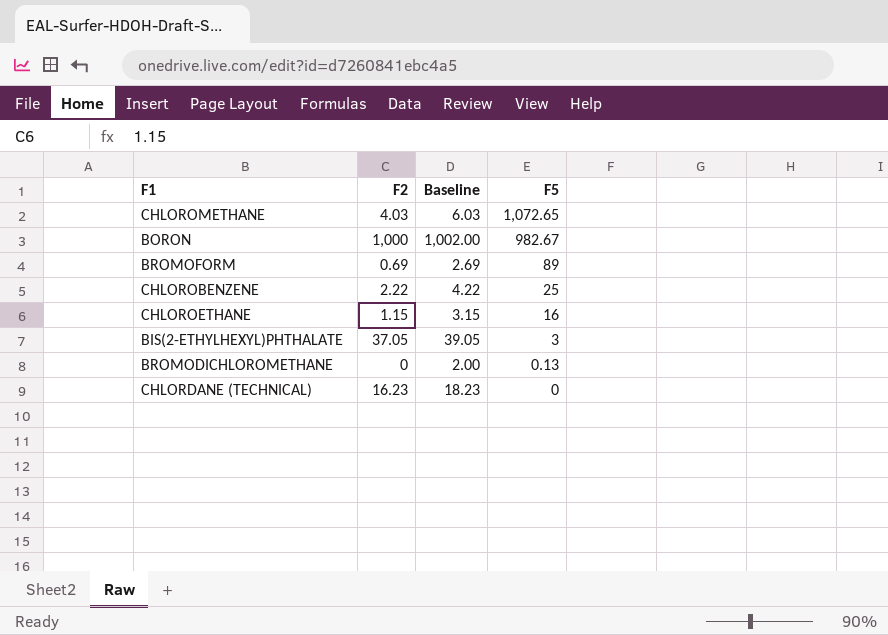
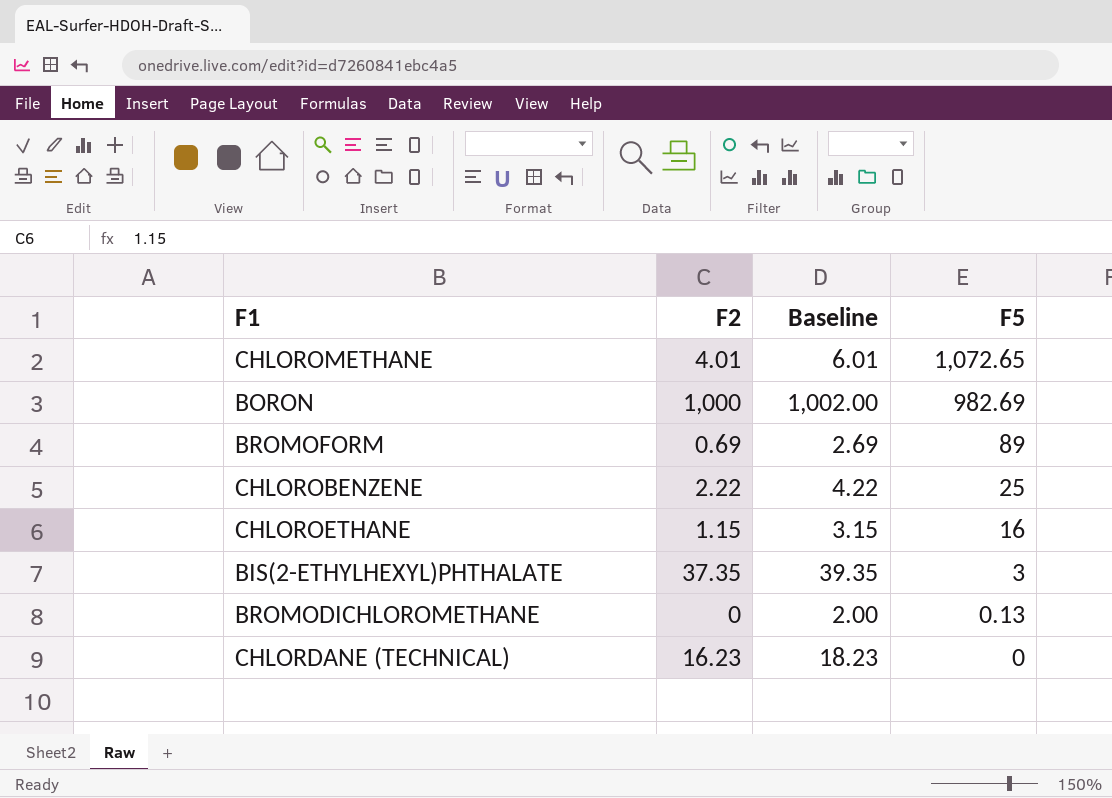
CHLOROMETHANE | F2: 4.03 -> 4.01
CHLOROMETHANE | Baseline: 6.03 -> 6.01
BORON | F5: 982.67 -> 982.69
BIS(2-ETHYLHEXYL)PHTHALATE | F2: 37.05 -> 37.35
BIS(2-ETHYLHEXYL)PHTHALATE | Baseline: 39.05 -> 39.35

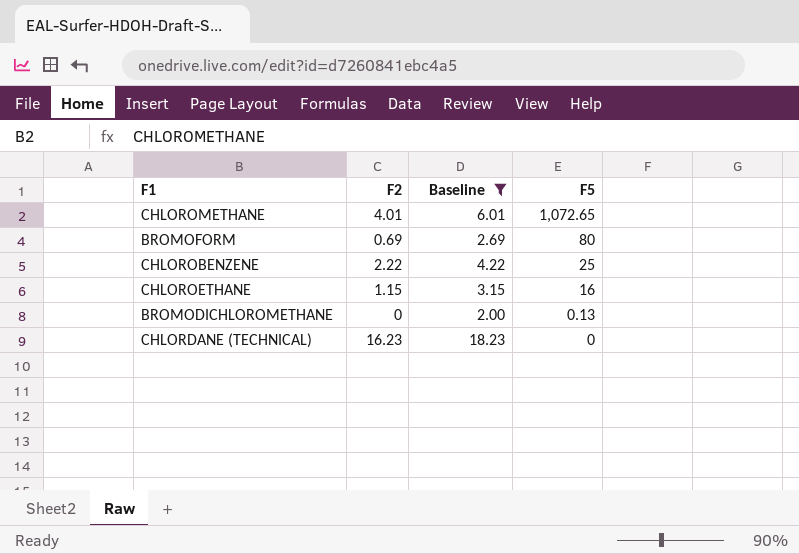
filter: none -> Baseline <= 18.23
BROMOFORM | F5: 89 -> 80

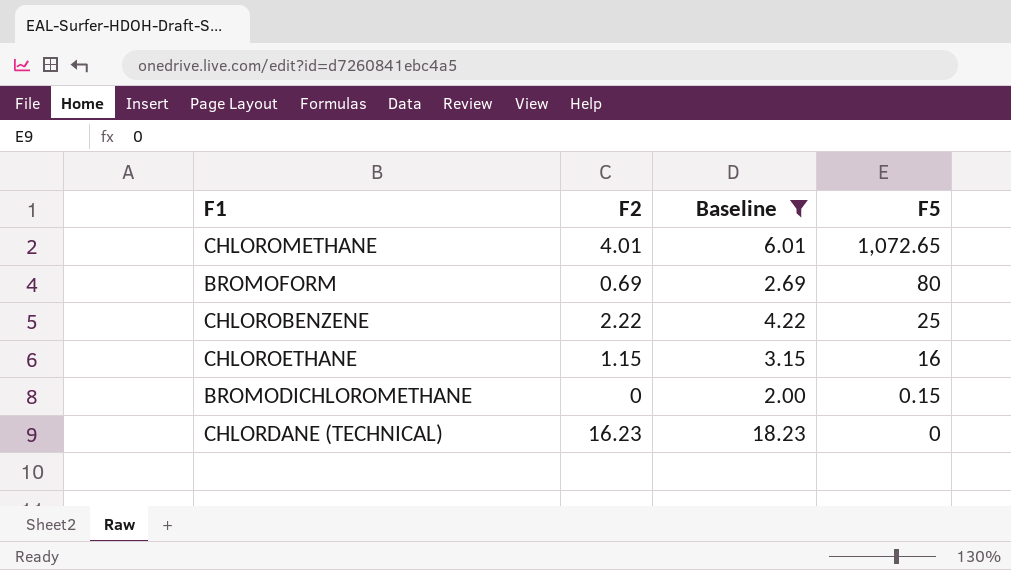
BROMODICHLOROMETHANE | F5: 0.13 -> 0.15

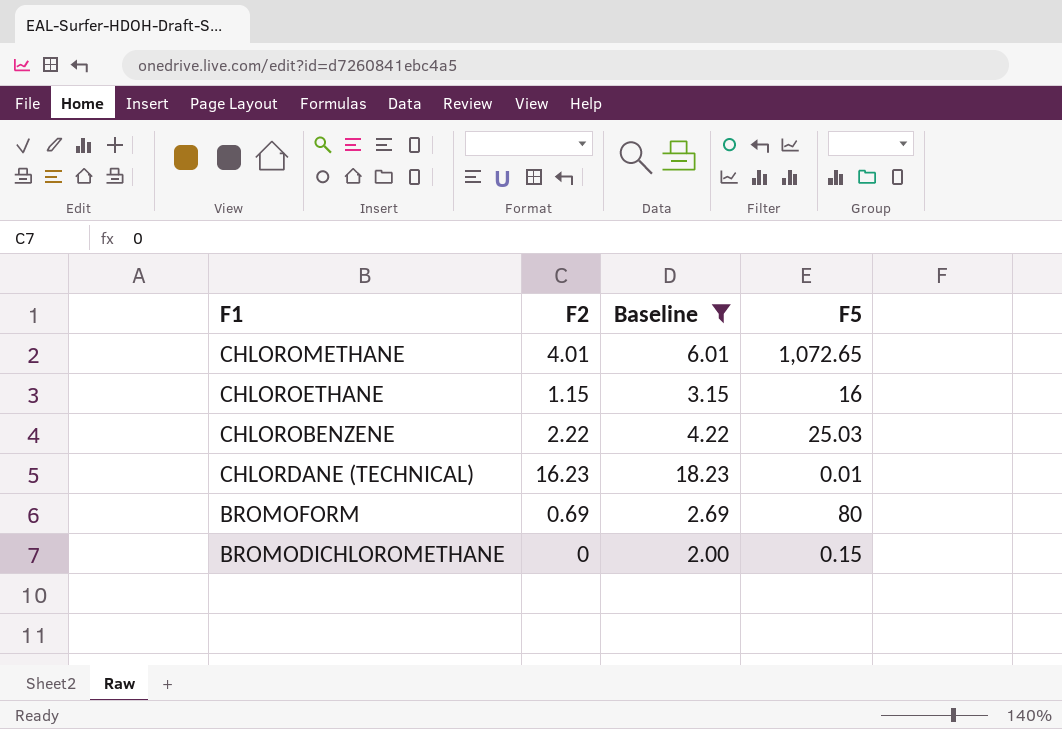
row order: F5 descending -> F1 descending
CHLOROBENZENE | F5: 25 -> 25.03
CHLORDANE (TECHNICAL) | F5: 0 -> 0.01

